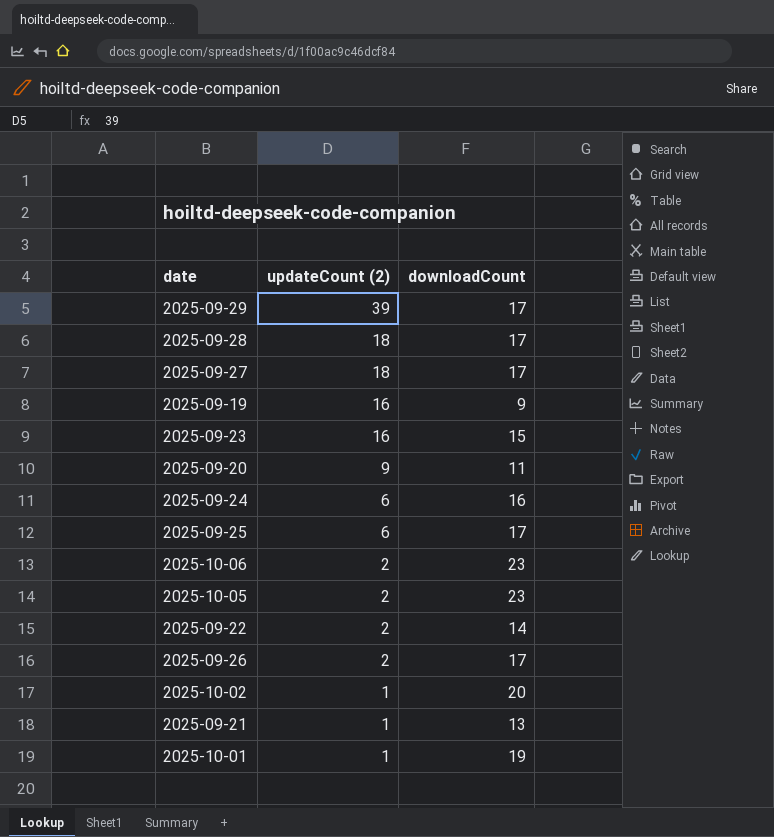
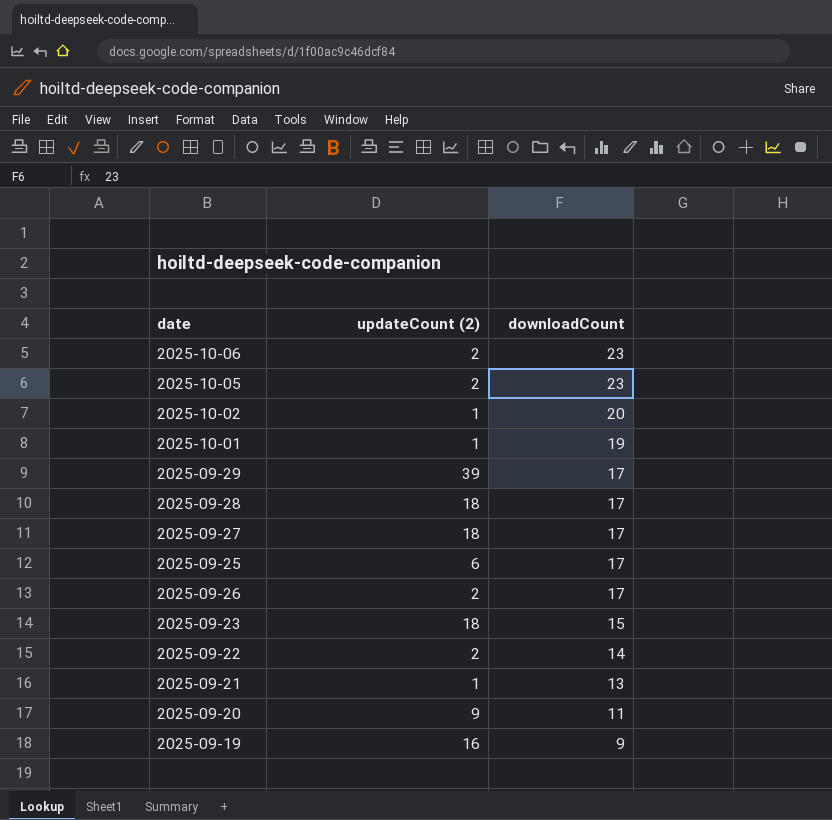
row order: updateCount (2) descending -> downloadCount descending
row 2025-09-24: 6 | 16 -> none
2025-09-23 | updateCount (2): 16 -> 18

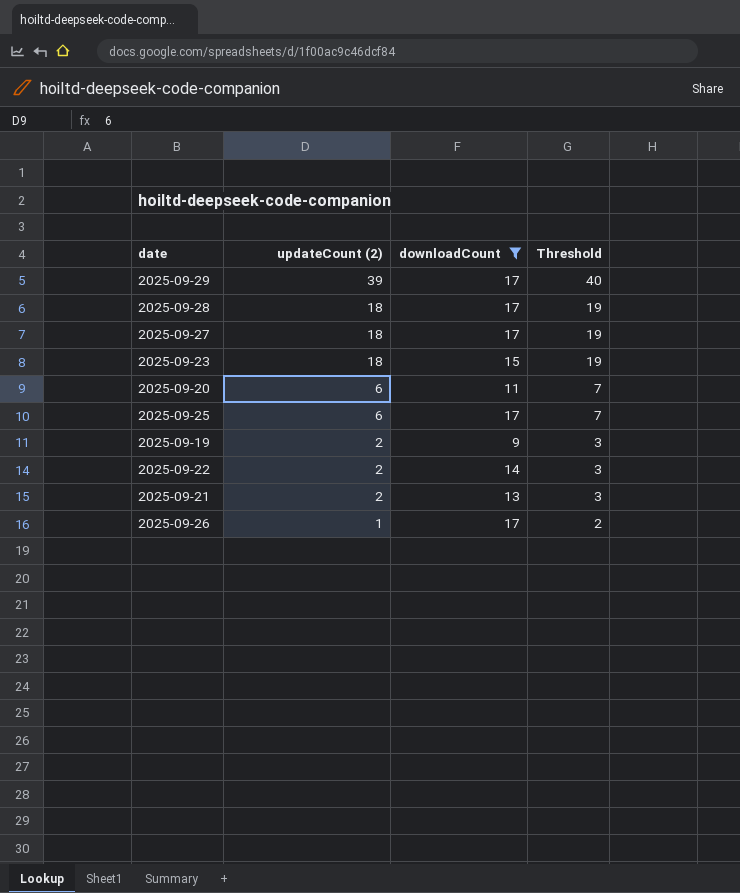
filter: none -> downloadCount <= 17
row order: downloadCount descending -> updateCount (2) descending
column Threshold | formula: none -> [updateCount (2)] + 1
2025-09-20 | updateCount (2): 9 -> 6
2025-09-19 | updateCount (2): 16 -> 2
2025-09-21 | updateCount (2): 1 -> 2
2025-09-26 | updateCount (2): 2 -> 1

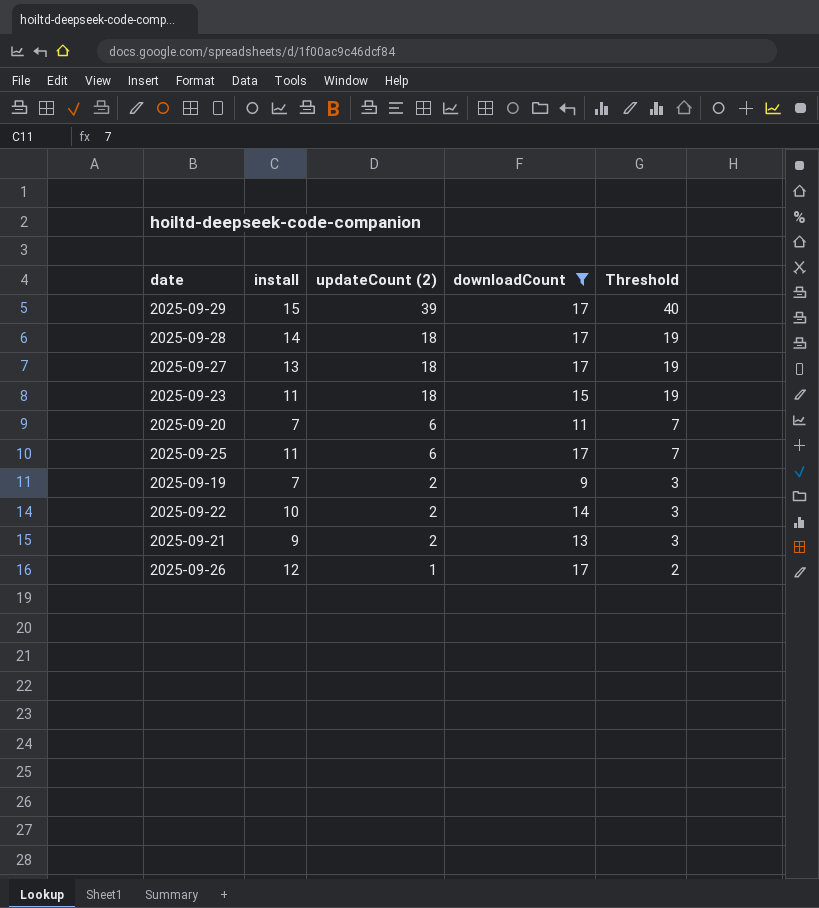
column install | position: none -> 2

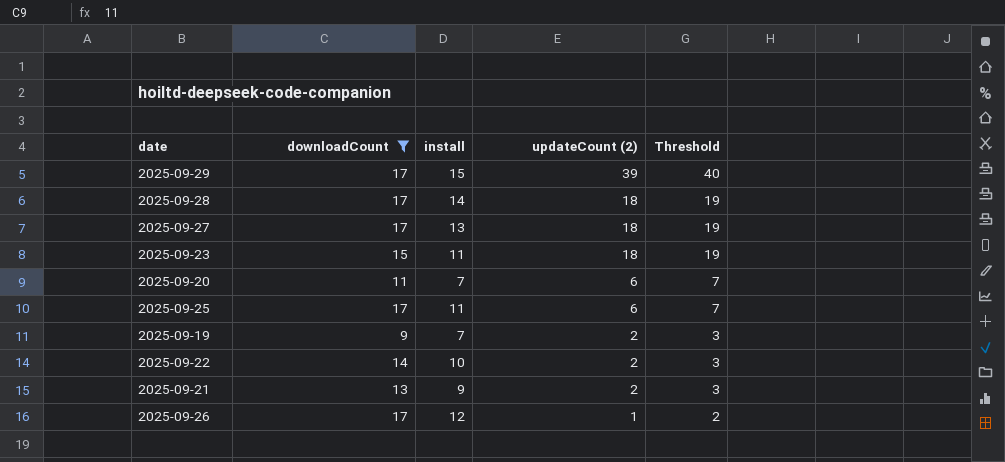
column downloadCount | position: 4 -> 2

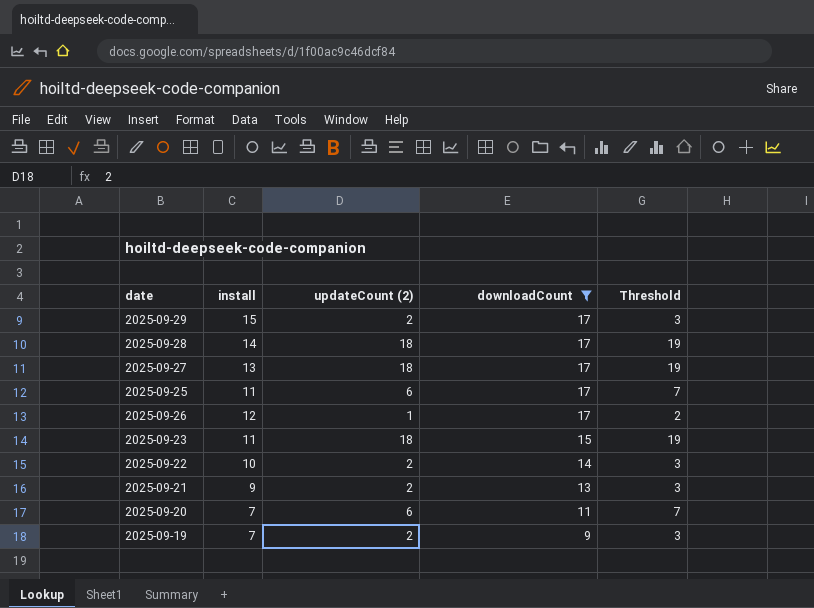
row order: updateCount (2) descending -> downloadCount descending
column downloadCount | position: 2 -> 4
2025-09-29 | updateCount (2): 39 -> 2
2025-09-29 | Threshold: 40 -> 3

